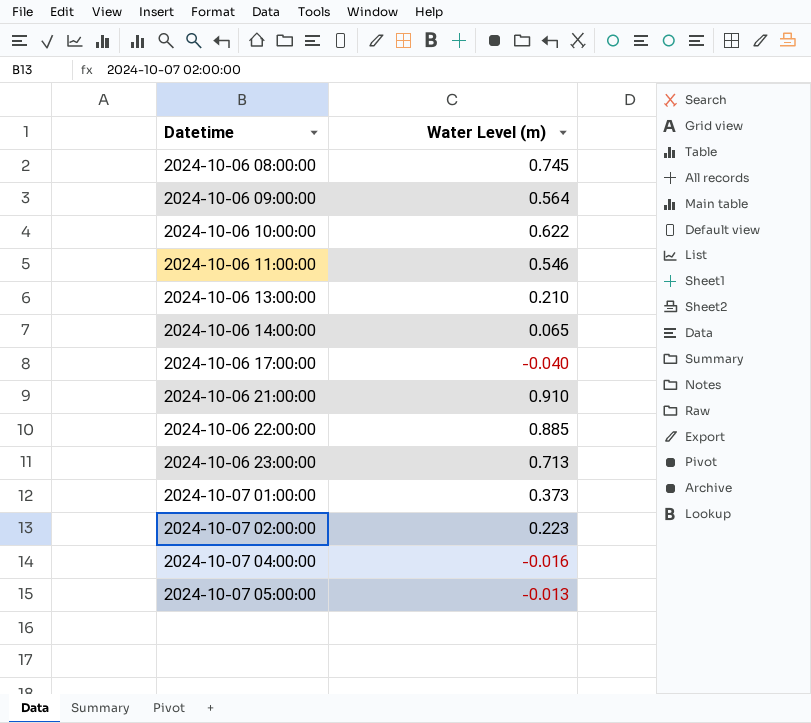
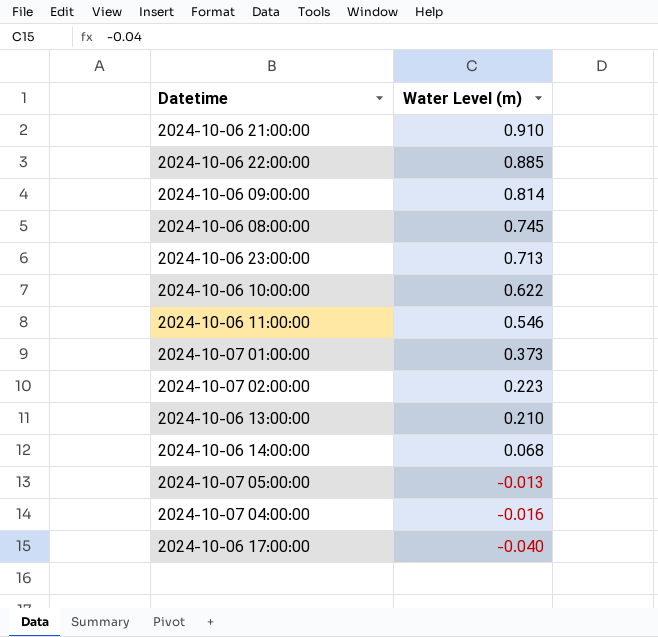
row order: Datetime ascending -> Water Level (m) descending
2024-10-06 09:00:00 | Water Level (m): 0.564 -> 0.814
2024-10-06 14:00:00 | Water Level (m): 0.065 -> 0.068

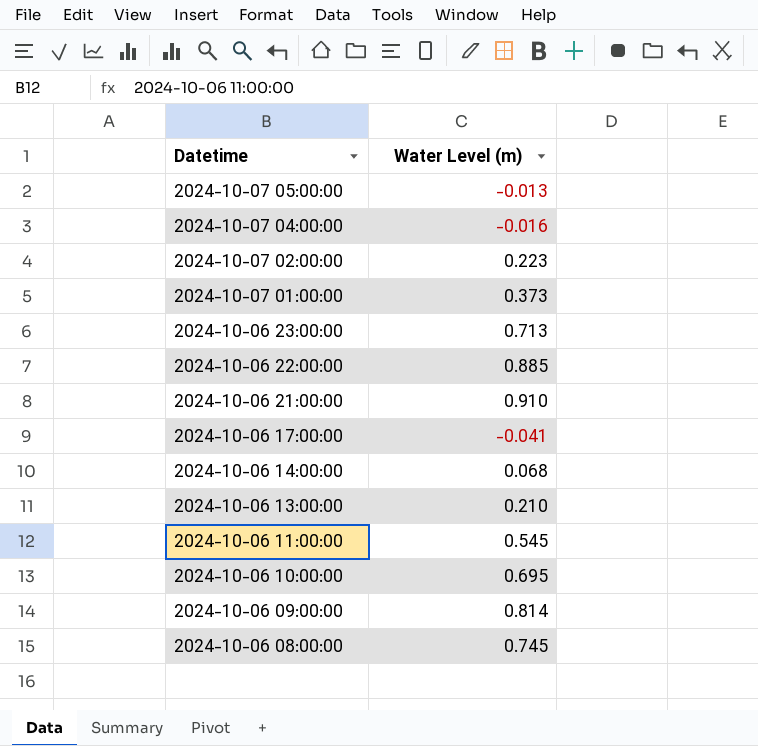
row order: Water Level (m) descending -> Datetime descending
2024-10-06 17:00:00 | Water Level (m): -0.040 -> -0.041
2024-10-06 11:00:00 | Water Level (m): 0.546 -> 0.545
2024-10-06 10:00:00 | Water Level (m): 0.622 -> 0.695

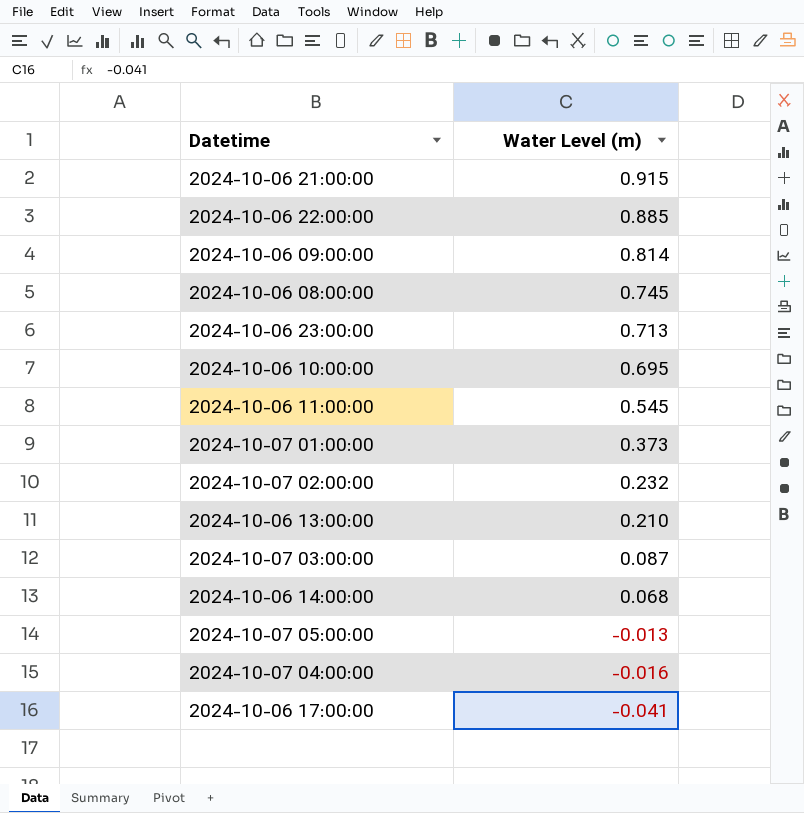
row order: Datetime descending -> Water Level (m) descending
2024-10-06 21:00:00 | Water Level (m): 0.910 -> 0.915
2024-10-07 02:00:00 | Water Level (m): 0.223 -> 0.232
row 2024-10-07 03:00:00: none -> 0.087

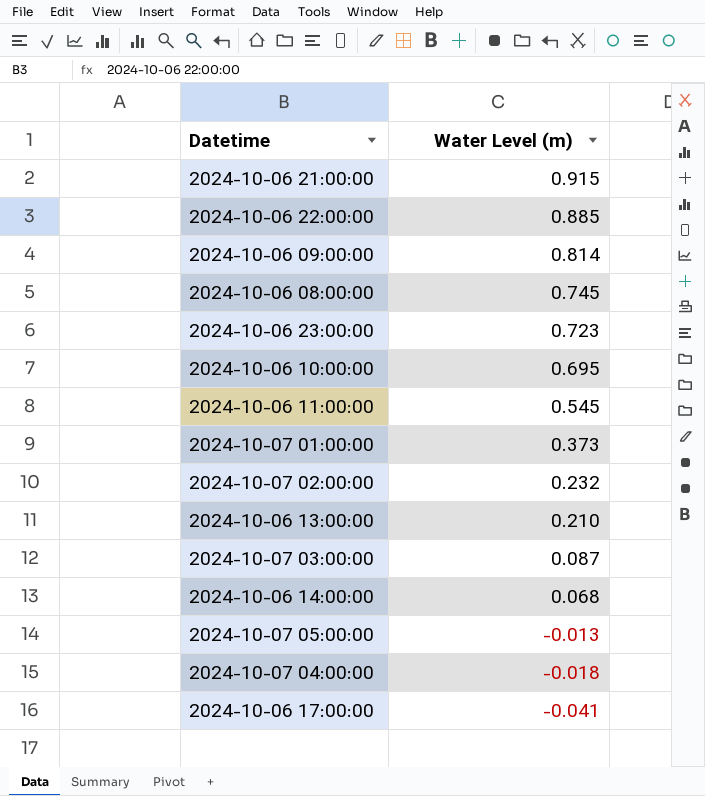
2024-10-06 23:00:00 | Water Level (m): 0.713 -> 0.723
2024-10-07 04:00:00 | Water Level (m): -0.016 -> -0.018

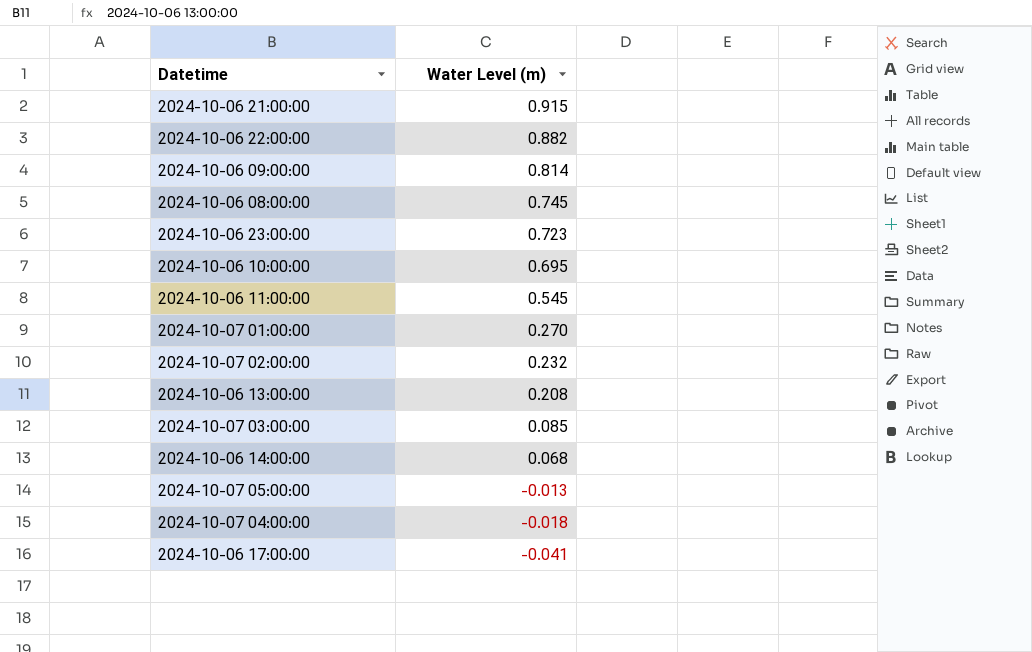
2024-10-06 22:00:00 | Water Level (m): 0.885 -> 0.882
2024-10-07 01:00:00 | Water Level (m): 0.373 -> 0.270
2024-10-06 13:00:00 | Water Level (m): 0.210 -> 0.208
2024-10-07 03:00:00 | Water Level (m): 0.087 -> 0.085

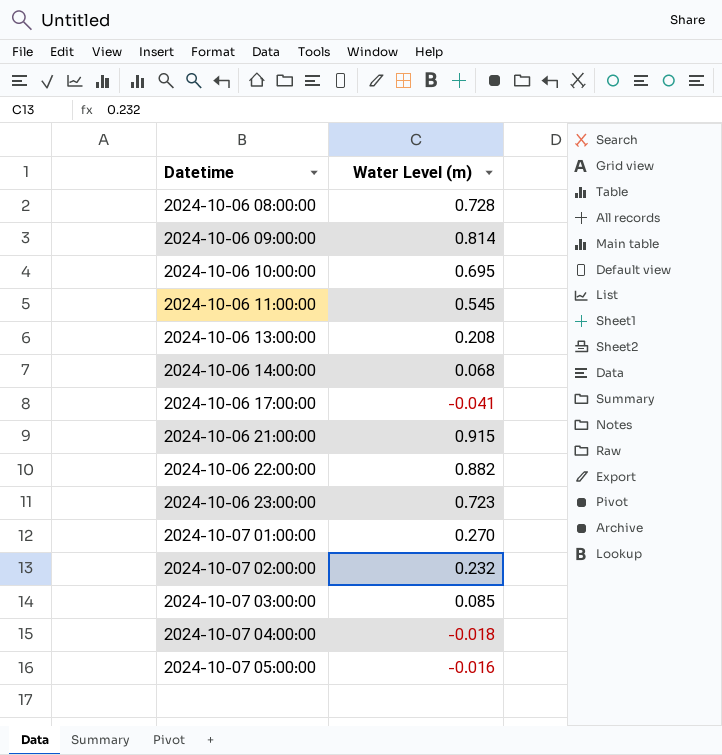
row order: Water Level (m) descending -> Datetime ascending
2024-10-06 08:00:00 | Water Level (m): 0.745 -> 0.728
2024-10-07 05:00:00 | Water Level (m): -0.013 -> -0.016

